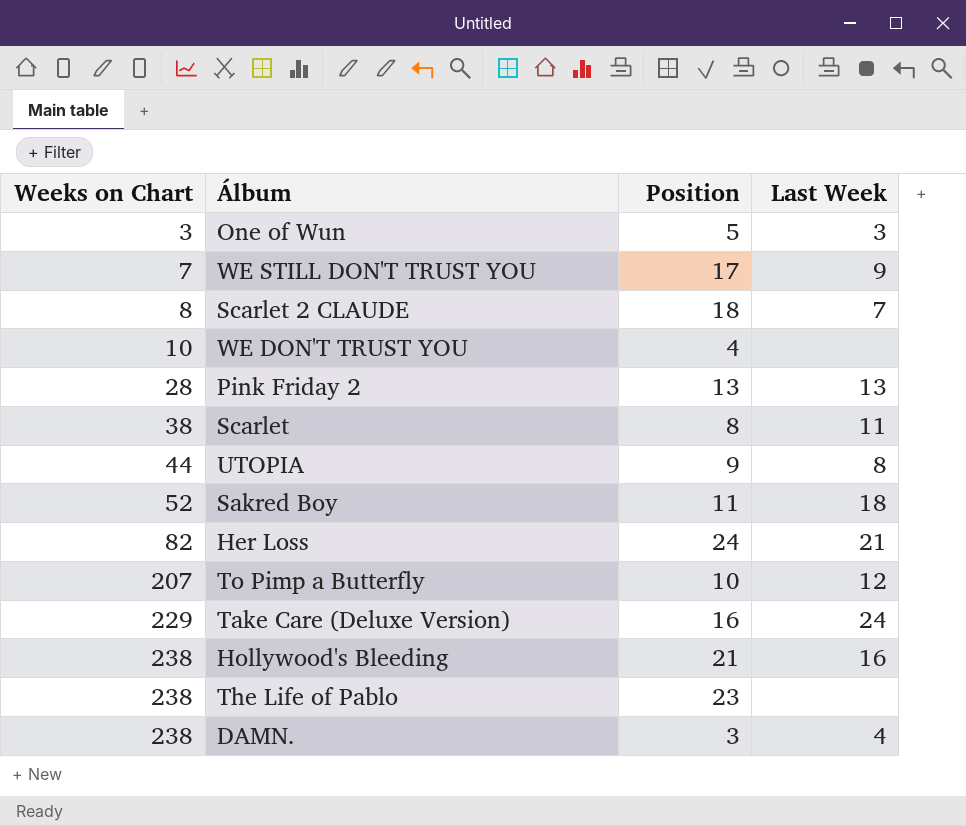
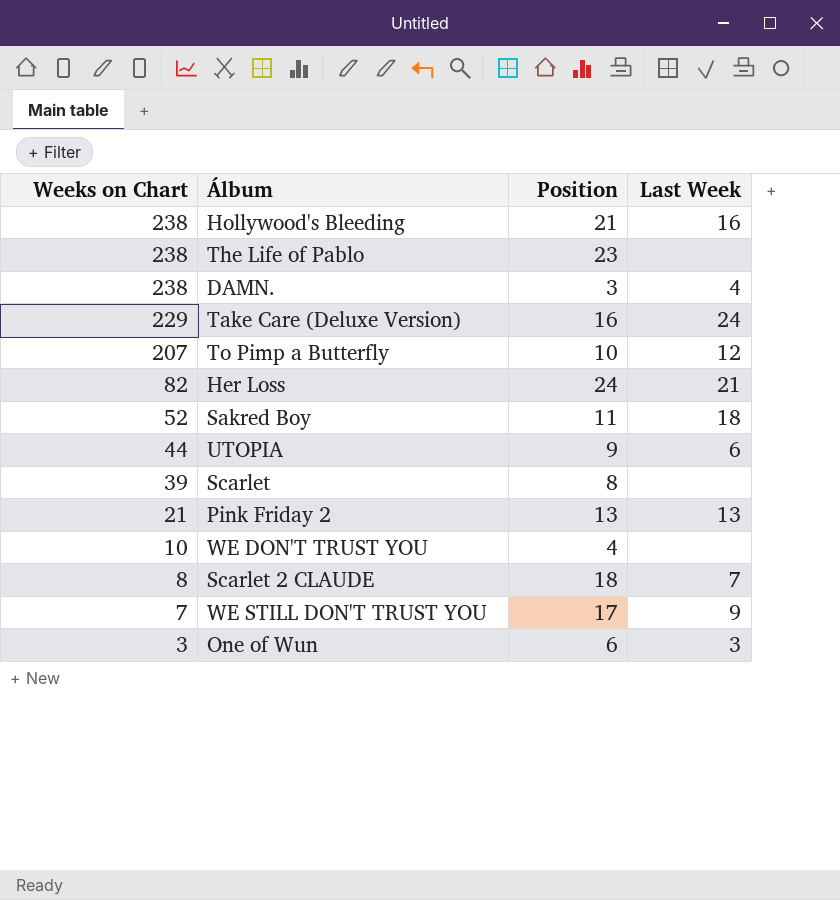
row order: Weeks on Chart ascending -> Weeks on Chart descending
UTOPIA | Last Week: 8 -> 6
Scarlet | Weeks on Chart: 38 -> 39
Scarlet | Last Week: 11 -> none
Pink Friday 2 | Weeks on Chart: 28 -> 21
One of Wun | Position: 5 -> 6

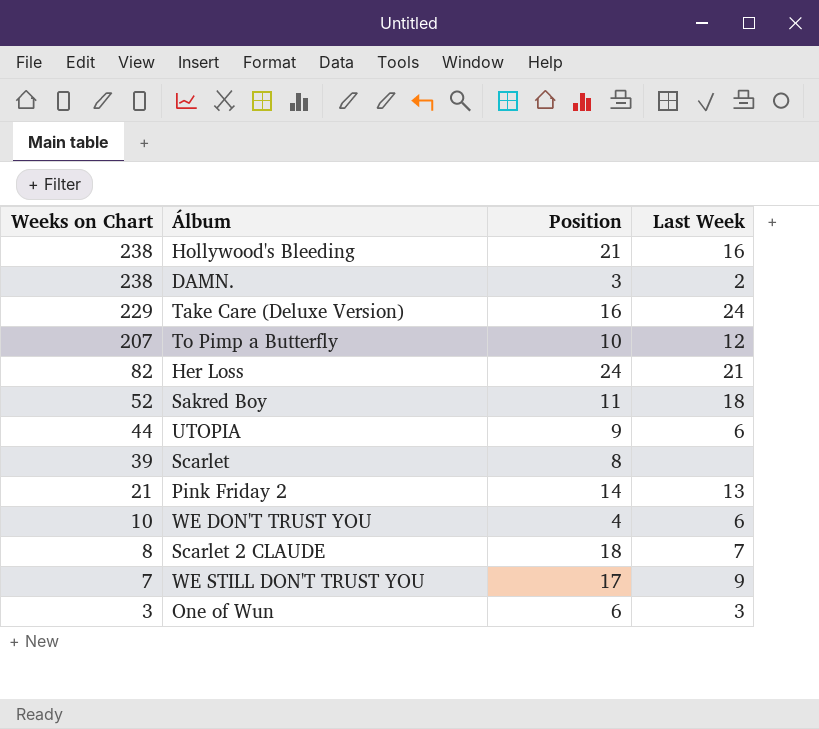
row The Life of Pablo: 238 | 23 | none -> none
DAMN. | Last Week: 4 -> 2
Pink Friday 2 | Position: 13 -> 14
WE DON'T TRUST YOU | Last Week: none -> 6

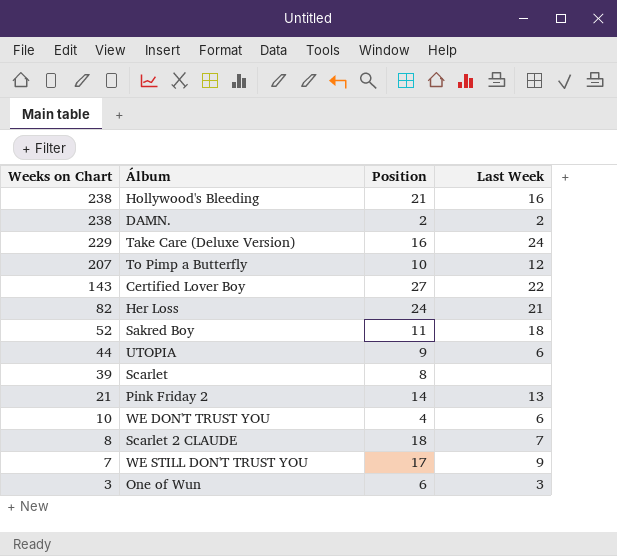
DAMN. | Position: 3 -> 2
row Certified Lover Boy: none -> 143 | 27 | 22

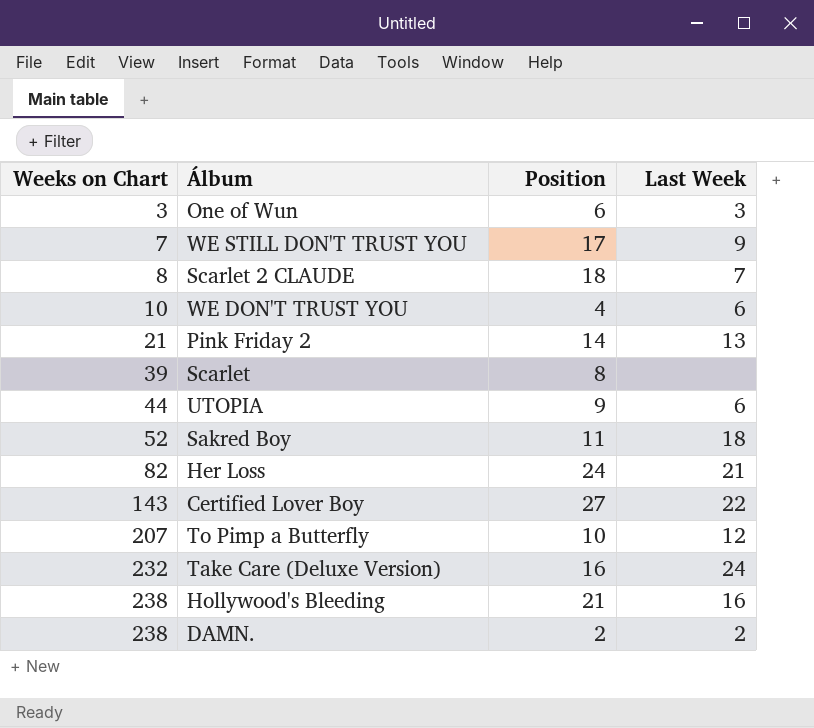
row order: Weeks on Chart descending -> Weeks on Chart ascending
Take Care (Deluxe Version) | Weeks on Chart: 229 -> 232

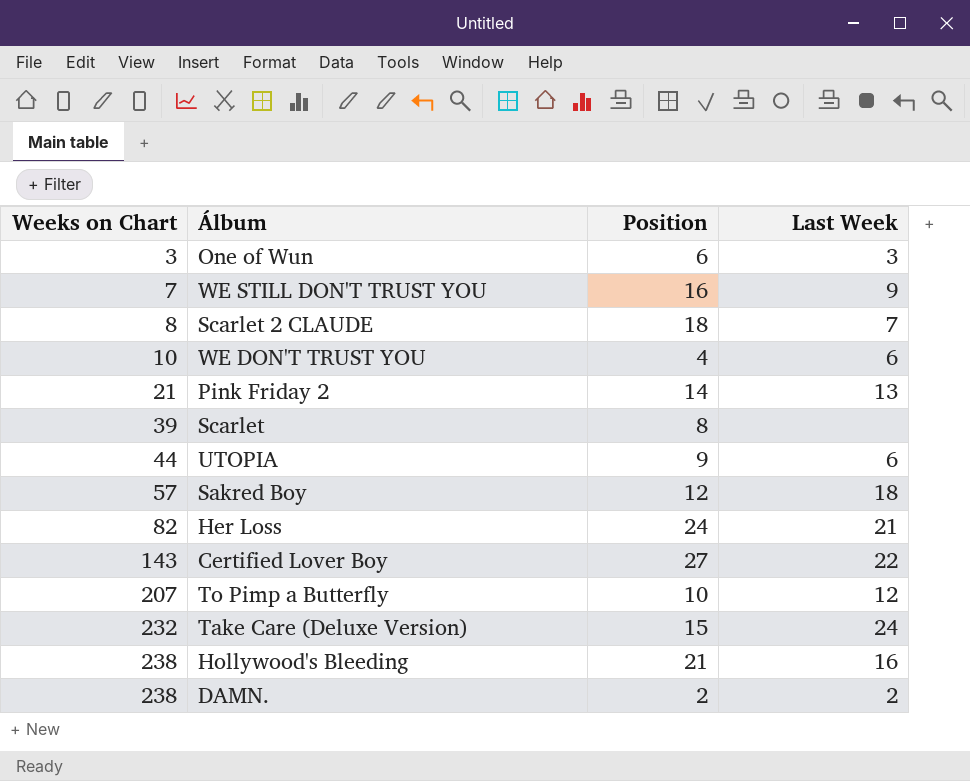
WE STILL DON'T TRUST YOU | Position: 17 -> 16
Sakred Boy | Weeks on Chart: 52 -> 57
Sakred Boy | Position: 11 -> 12
Take Care (Deluxe Version) | Position: 16 -> 15

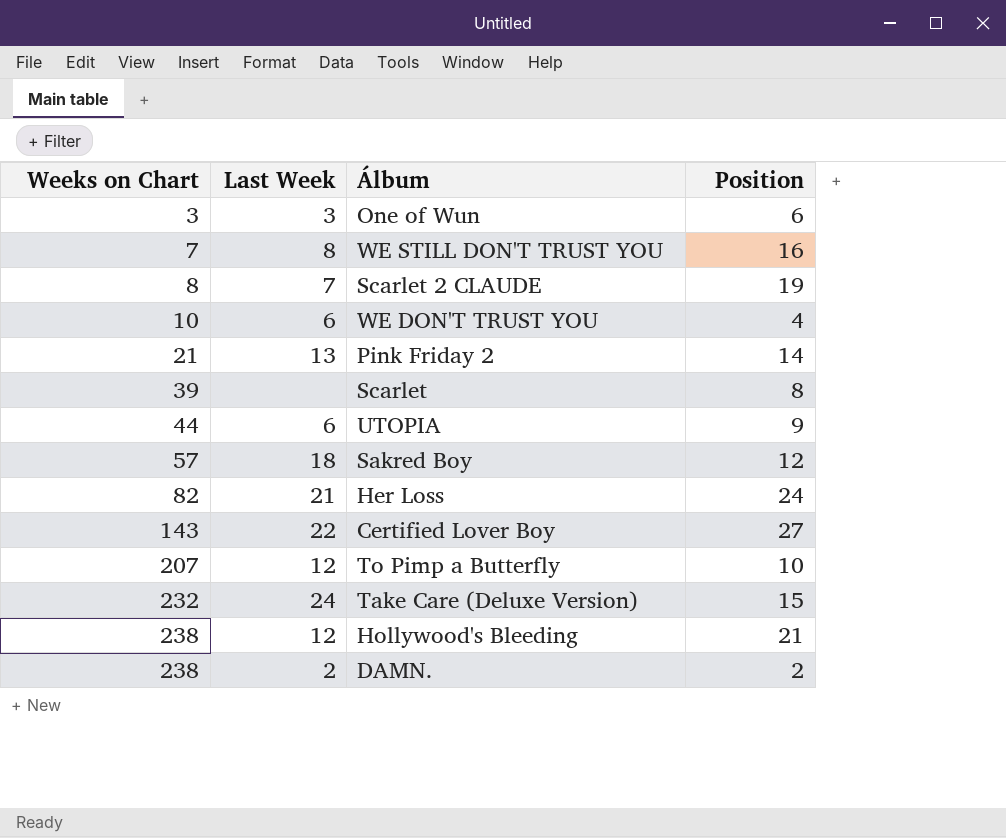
column Last Week | position: 4 -> 2
WE STILL DON'T TRUST YOU | Last Week: 9 -> 8
Scarlet 2 CLAUDE | Position: 18 -> 19
Hollywood's Bleeding | Last Week: 16 -> 12

